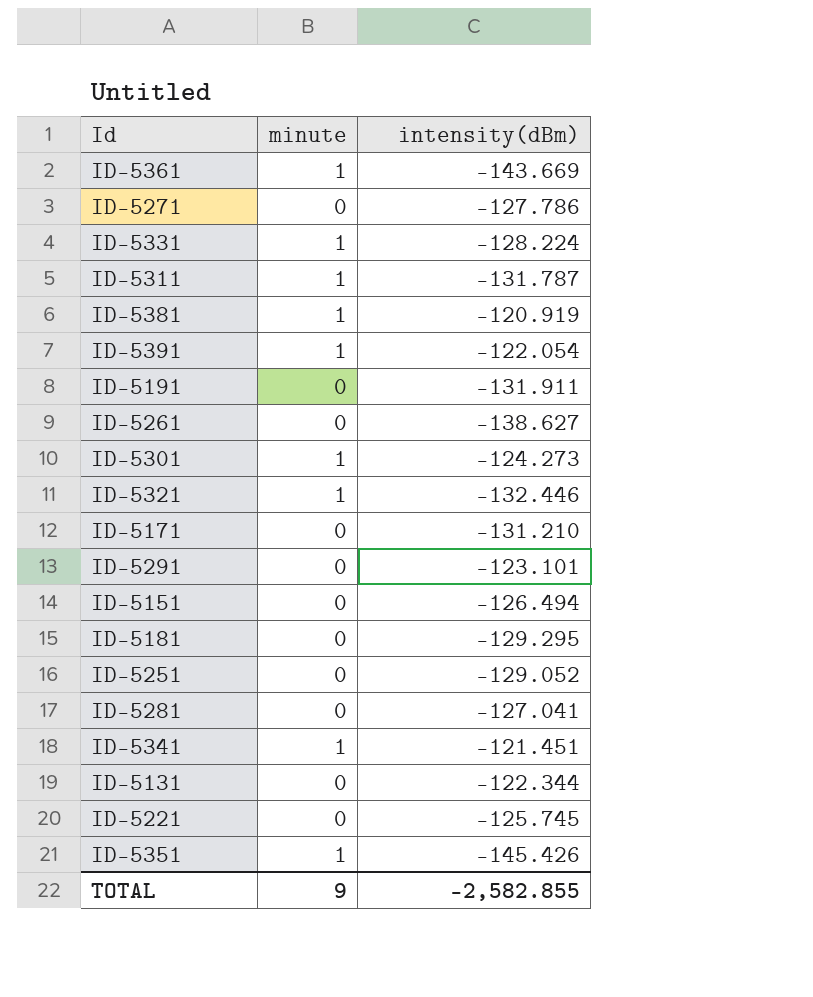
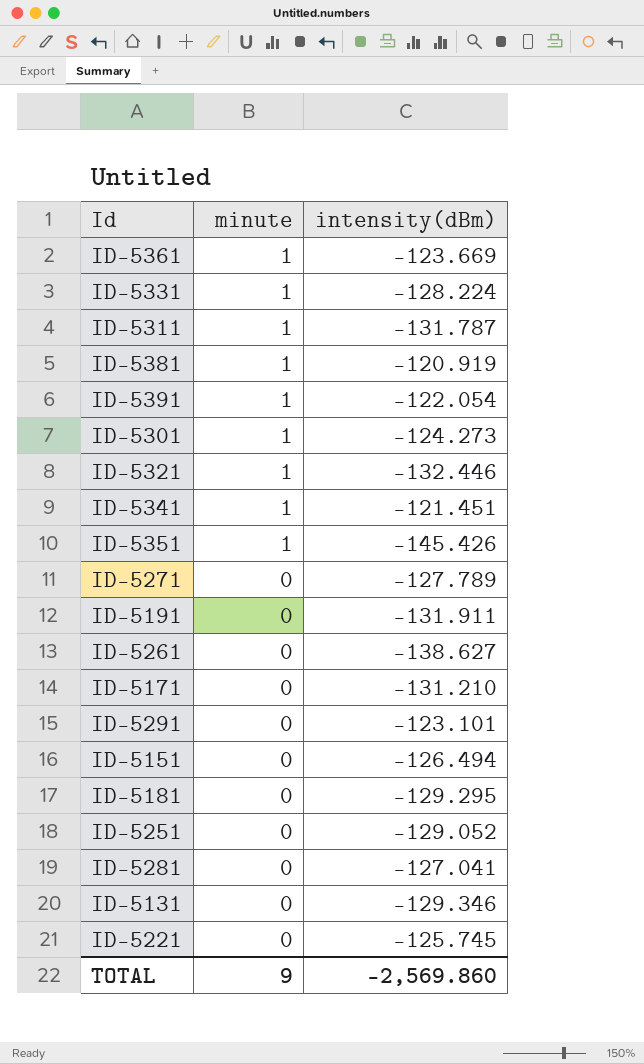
row order: none -> minute descending
ID-5361 | intensity(dBm): -143.669 -> -123.669
ID-5271 | intensity(dBm): -127.786 -> -127.789
ID-5131 | intensity(dBm): -122.344 -> -129.346
TOTAL | intensity(dBm): -2,582.855 -> -2,569.860

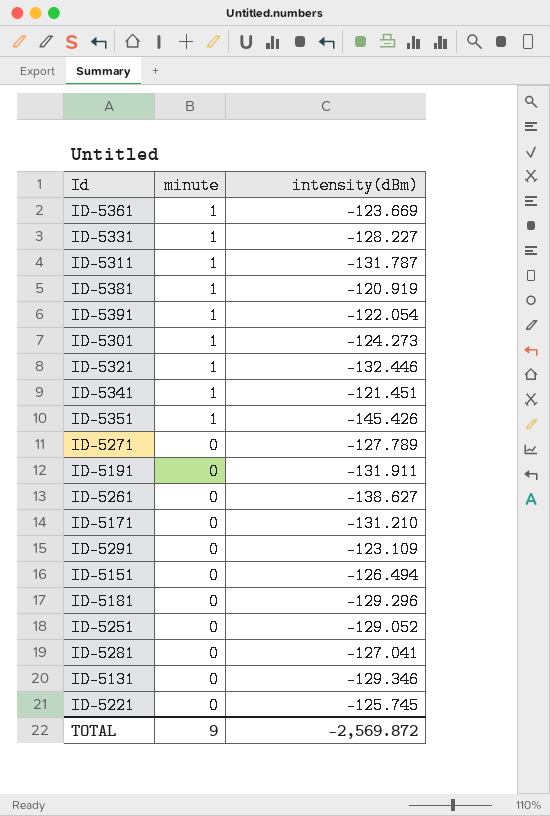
ID-5331 | intensity(dBm): -128.224 -> -128.227
ID-5291 | intensity(dBm): -123.101 -> -123.109
ID-5181 | intensity(dBm): -129.295 -> -129.296
TOTAL | intensity(dBm): -2,569.860 -> -2,569.872

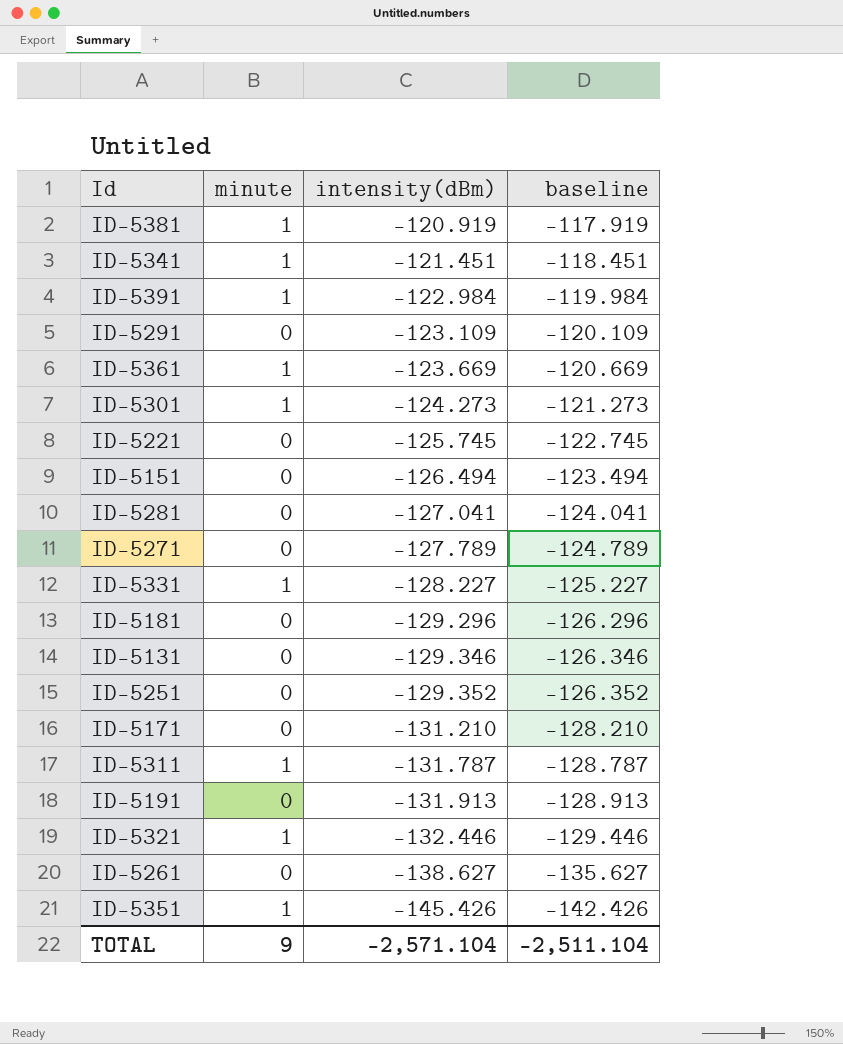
row order: minute descending -> intensity(dBm) descending
column baseline | formula: none -> [intensity(dBm)] + 3
ID-5391 | intensity(dBm): -122.054 -> -122.984
ID-5251 | intensity(dBm): -129.052 -> -129.352
ID-5191 | intensity(dBm): -131.911 -> -131.913
TOTAL | intensity(dBm): -2,569.872 -> -2,571.104

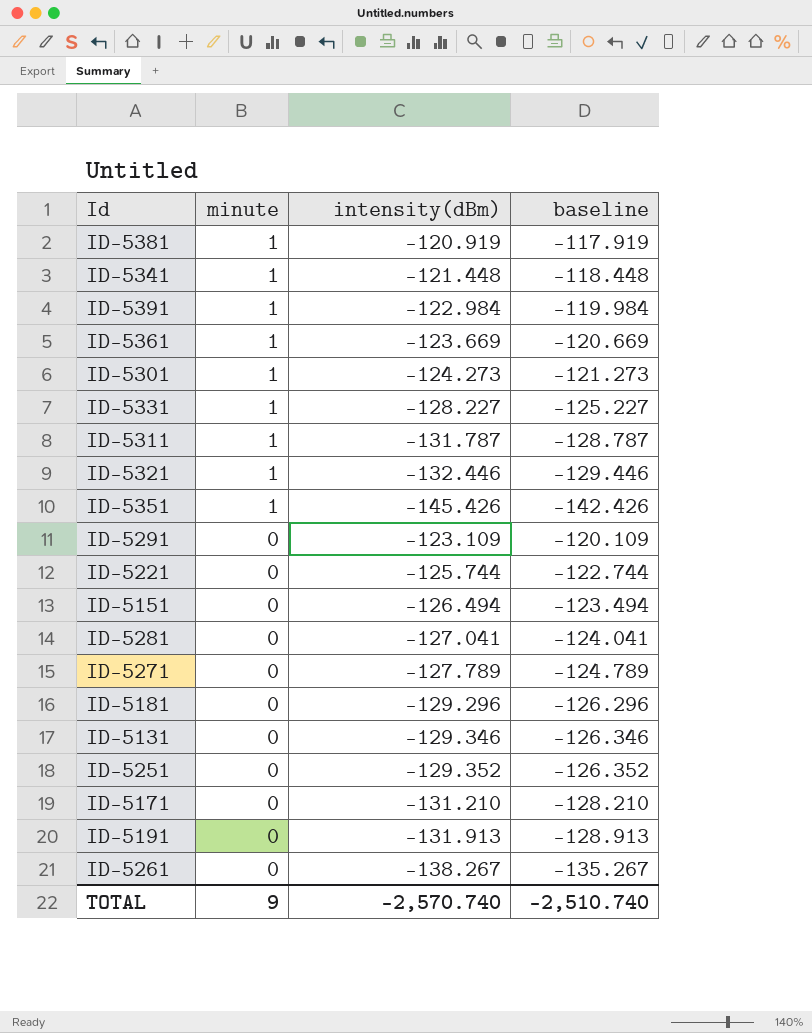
row order: intensity(dBm) descending -> minute descending
ID-5341 | intensity(dBm): -121.451 -> -121.448
ID-5341 | baseline: -118.451 -> -118.448
ID-5221 | intensity(dBm): -125.745 -> -125.744
ID-5221 | baseline: -122.745 -> -122.744
ID-5261 | intensity(dBm): -138.627 -> -138.267
ID-5261 | baseline: -135.627 -> -135.267
TOTAL | intensity(dBm): -2,571.104 -> -2,570.740
TOTAL | baseline: -2,511.104 -> -2,510.740

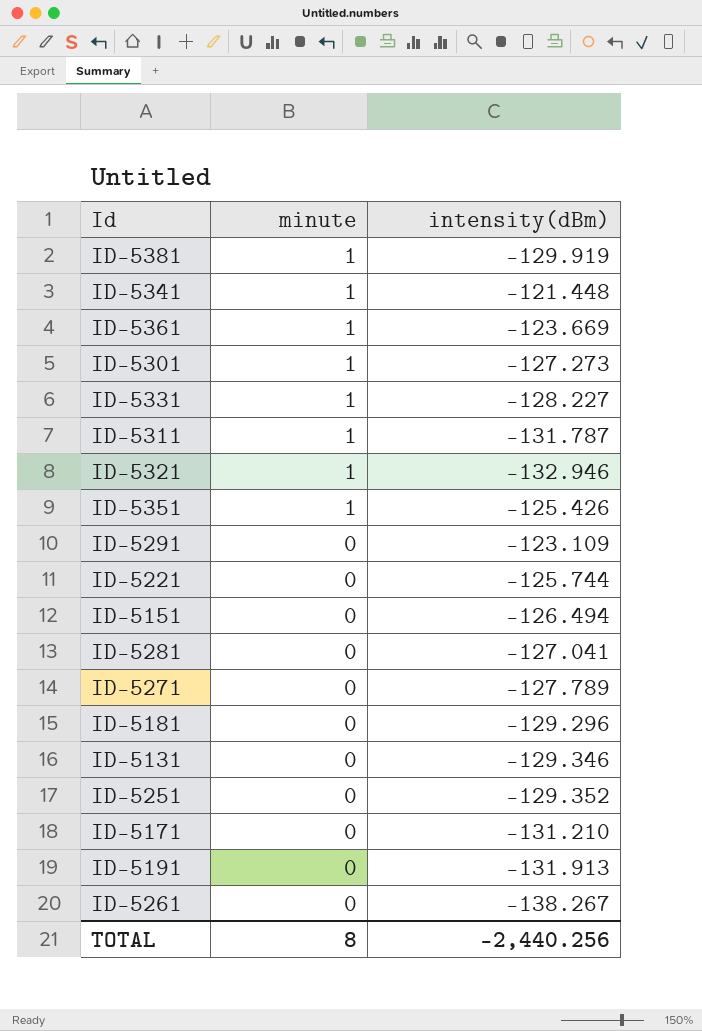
column baseline | formula: [intensity(dBm)] + 3 -> none
row ID-5391: 1 | -122.984 | -119.984 -> none
ID-5381 | intensity(dBm): -120.919 -> -129.919
ID-5301 | intensity(dBm): -124.273 -> -127.273
ID-5321 | intensity(dBm): -132.446 -> -132.946
ID-5351 | intensity(dBm): -145.426 -> -125.426
TOTAL | minute: 9 -> 8
TOTAL | intensity(dBm): -2,570.740 -> -2,440.256

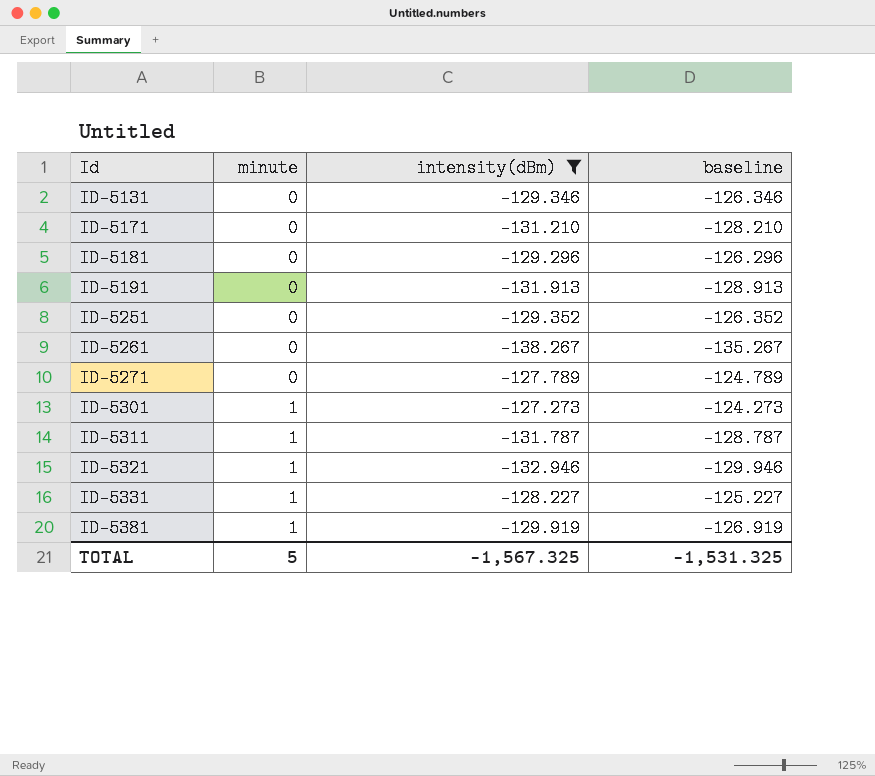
filter: none -> intensity(dBm) <= -127.273
row order: minute descending -> Id ascending
column baseline | formula: none -> [intensity(dBm)] + 3
TOTAL | minute: 8 -> 5
TOTAL | intensity(dBm): -2,440.256 -> -1,567.325

